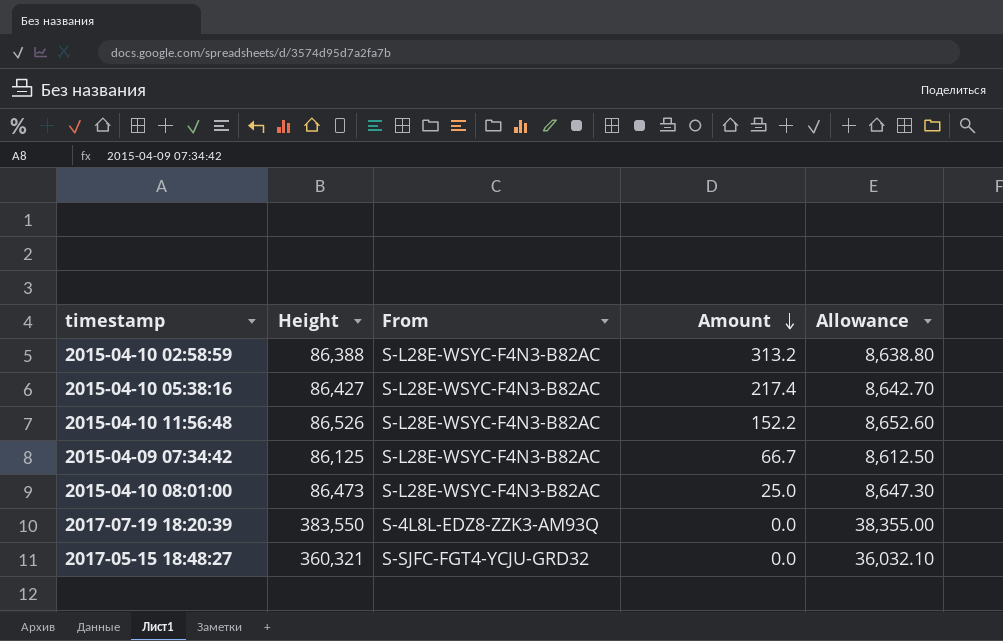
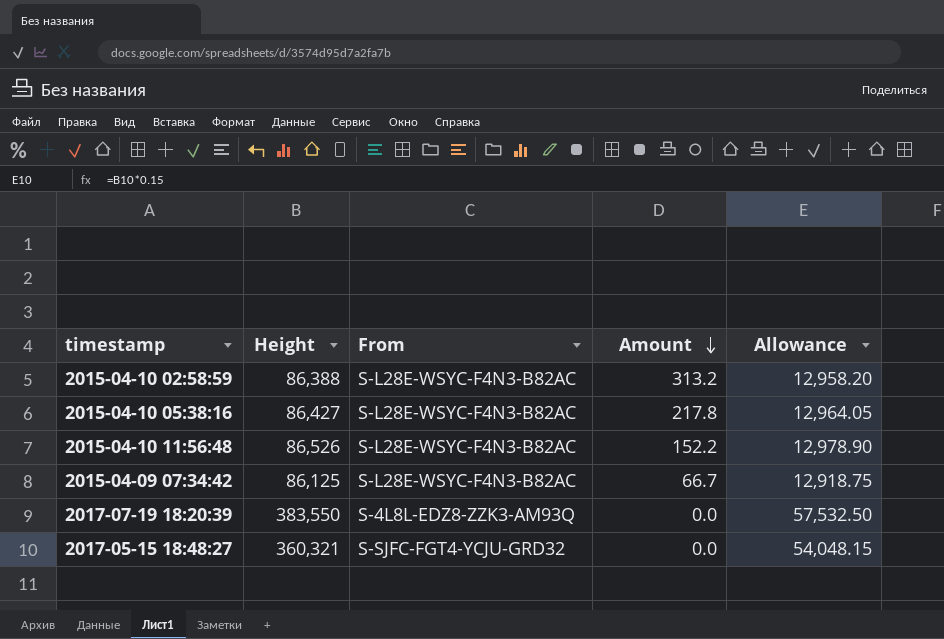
column Allowance | formula: [Height] * 0.1 -> [Height] * 0.15
row 2015-04-10 08:01:00: 86,473 | S-L28E-WSYC-F4N3-B82AC | 25.0 | 8,647.30 -> none
2015-04-10 05:38:16 | Amount: 217.4 -> 217.8

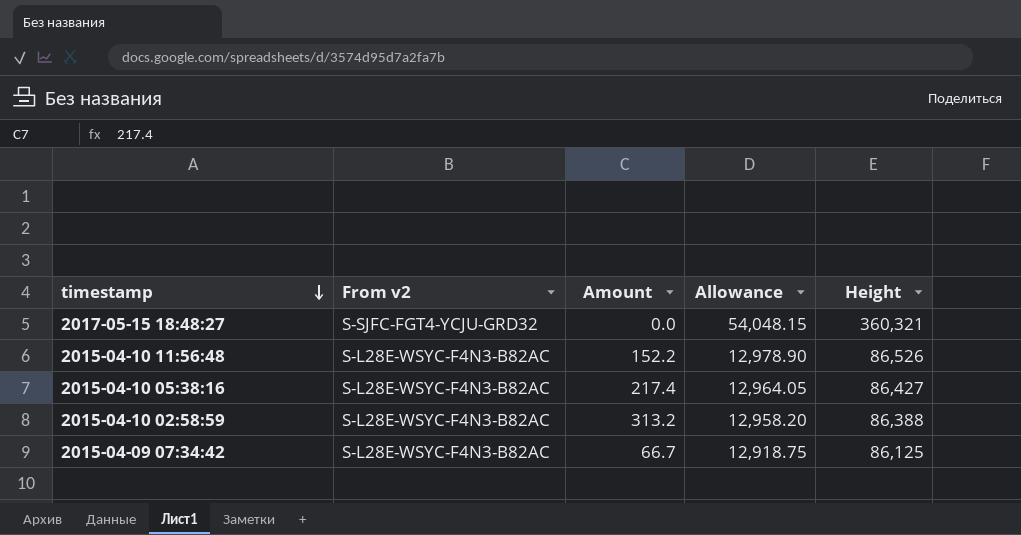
row order: Amount descending -> timestamp descending
column name: From -> From v2
column Height | position: 2 -> 5
row 2017-07-19 18:20:39: 383,550 | S-4L8L-EDZ8-ZZK3-AM93Q | 0.0 | 57,532.50 -> none
2015-04-10 05:38:16 | Amount: 217.8 -> 217.4

